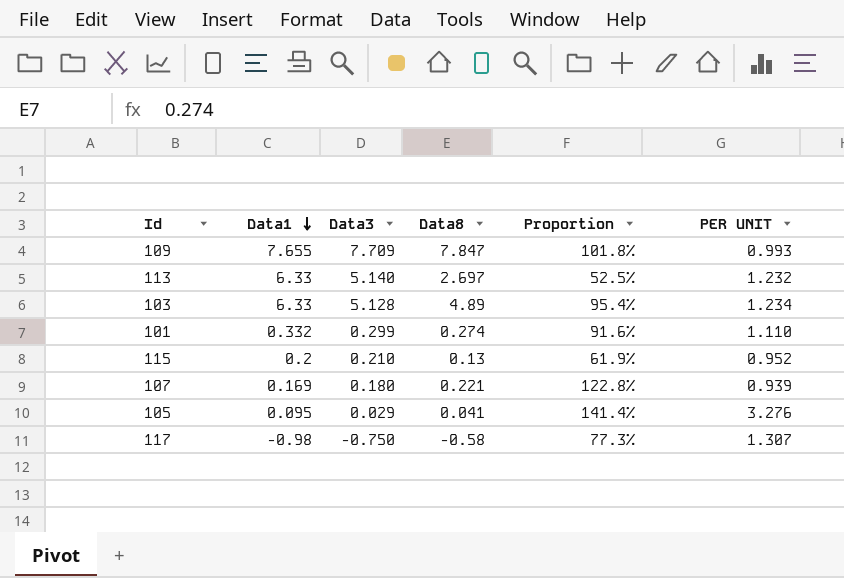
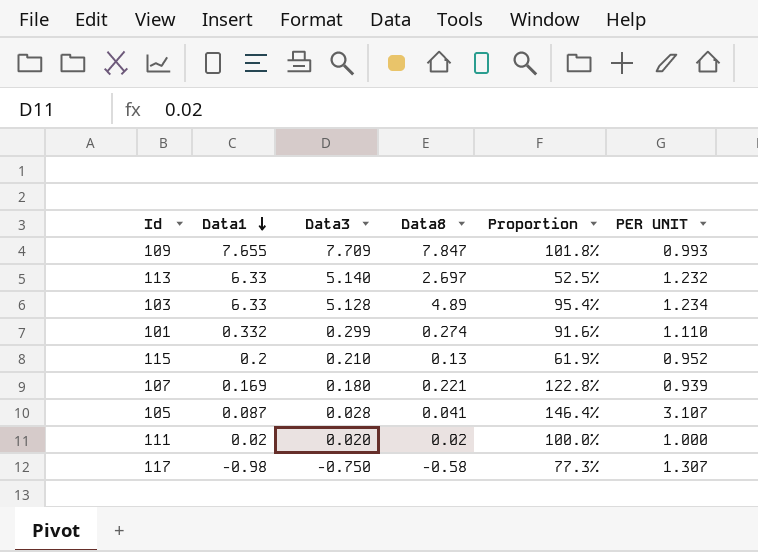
105 | Data1: 0.095 -> 0.087
105 | Data3: 0.029 -> 0.028
105 | Proportion: 141.4% -> 146.4%
105 | PER UNIT: 3.276 -> 3.107
row 111: none -> 0.02 | 0.020 | 0.02 | 100.0% | 1.000

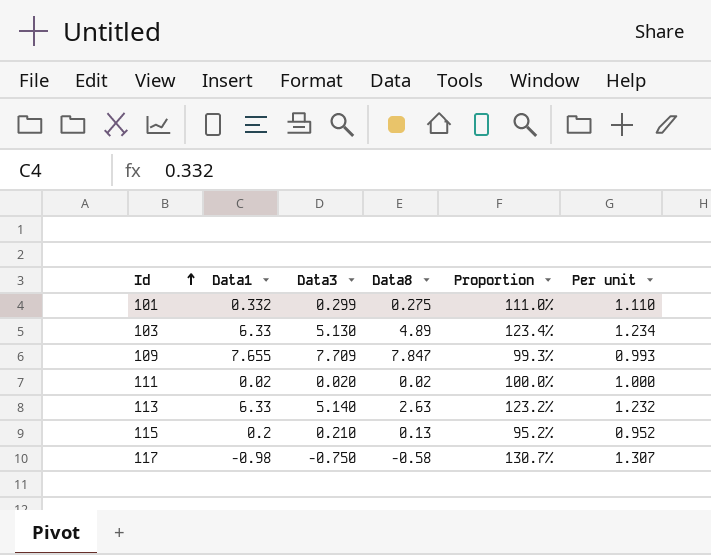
row order: Data1 descending -> Id ascending
column Proportion | formula: [Data8] / [Data3] -> [Data1] / [Data3]
column name: PER UNIT -> Per unit
row 107: 0.169 | 0.180 | 0.221 | 122.8% | 0.939 -> none
row 105: 0.087 | 0.028 | 0.041 | 146.4% | 3.107 -> none
101 | Data8: 0.274 -> 0.275
103 | Data3: 5.128 -> 5.130
113 | Data8: 2.697 -> 2.63

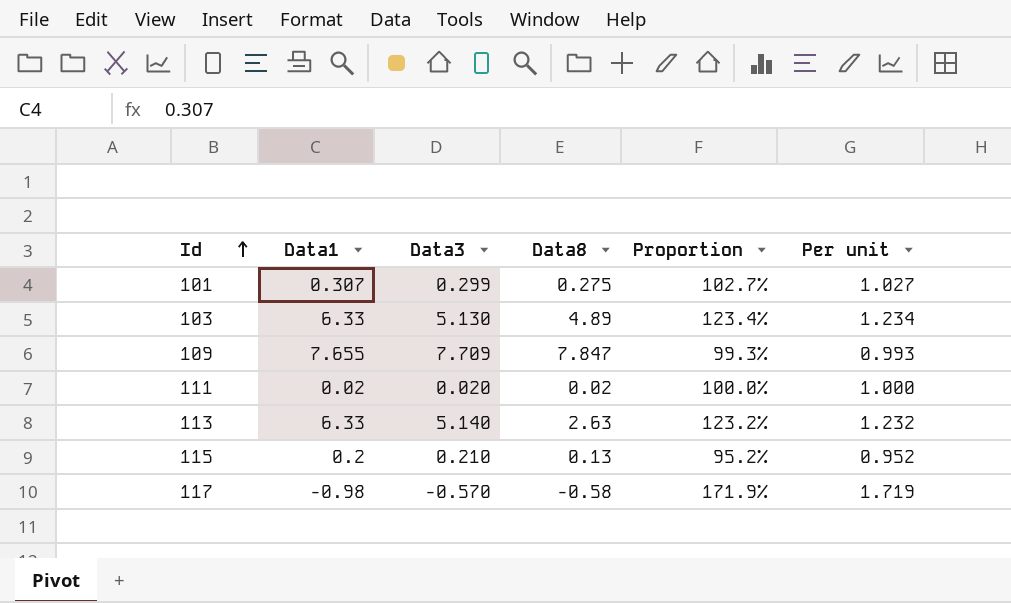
101 | Data1: 0.332 -> 0.307
101 | Proportion: 111.0% -> 102.7%
101 | Per unit: 1.110 -> 1.027
117 | Data3: -0.750 -> -0.570
117 | Proportion: 130.7% -> 171.9%
117 | Per unit: 1.307 -> 1.719

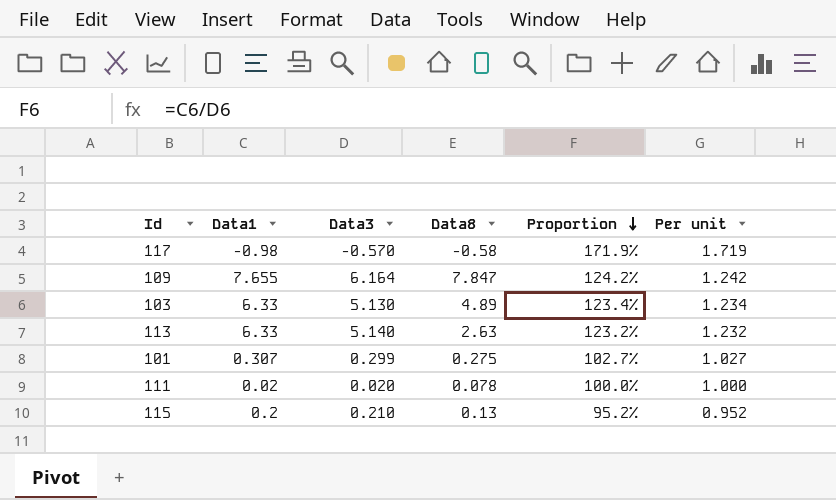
row order: Id ascending -> Proportion descending
109 | Data3: 7.709 -> 6.164
109 | Proportion: 99.3% -> 124.2%
109 | Per unit: 0.993 -> 1.242
111 | Data8: 0.02 -> 0.078

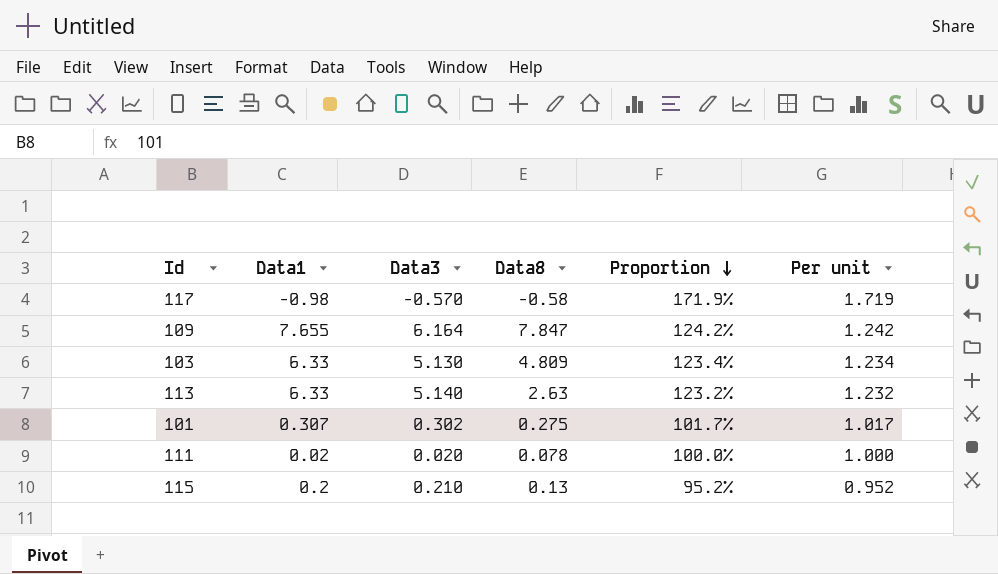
103 | Data8: 4.89 -> 4.809
101 | Data3: 0.299 -> 0.302
101 | Proportion: 102.7% -> 101.7%
101 | Per unit: 1.027 -> 1.017

